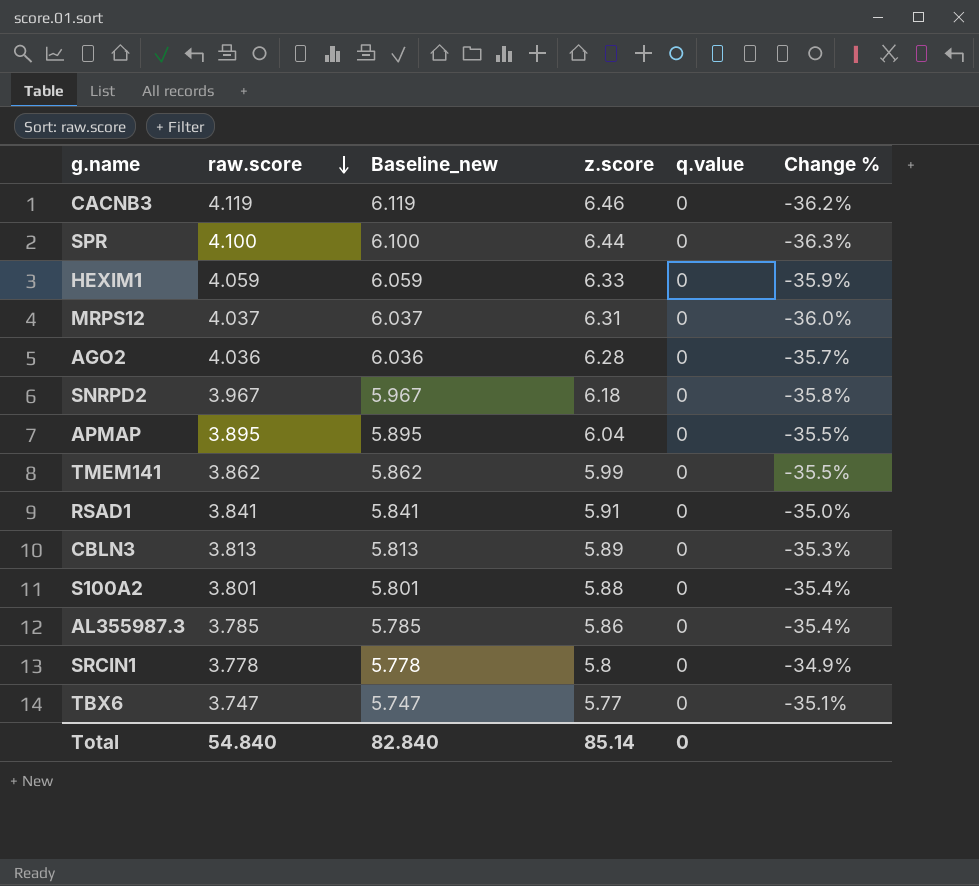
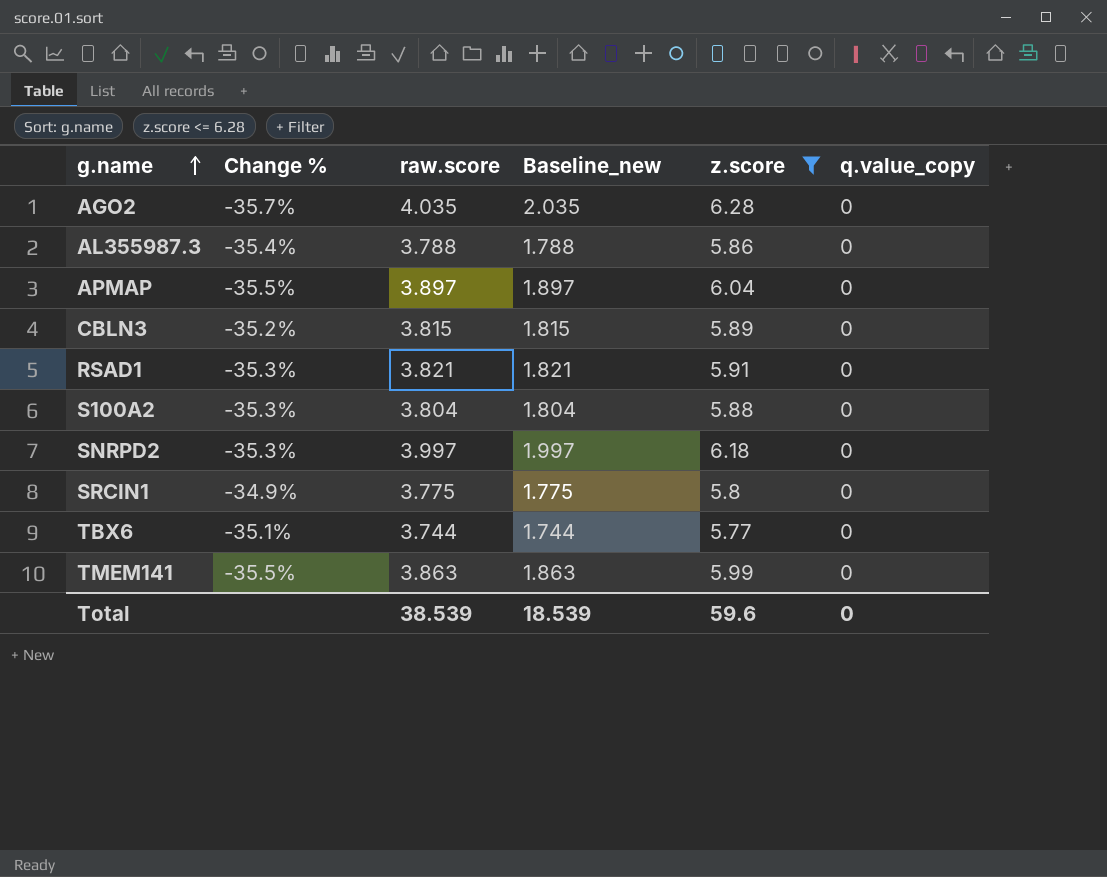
filter: none -> z.score <= 6.28
row order: raw.score descending -> g.name ascending
column Change % | position: 6 -> 2
column Baseline_new | formula: [raw.score] + 2 -> [raw.score] - 2
column name: q.value -> q.value_copy
AGO2 | raw.score: 4.036 -> 4.035
AL355987.3 | raw.score: 3.785 -> 3.788
APMAP | raw.score: 3.895 -> 3.897
CBLN3 | Change %: -35.3% -> -35.2%
CBLN3 | raw.score: 3.813 -> 3.815
RSAD1 | Change %: -35.0% -> -35.3%
RSAD1 | raw.score: 3.841 -> 3.821
S100A2 | Change %: -35.4% -> -35.3%
S100A2 | raw.score: 3.801 -> 3.804
SNRPD2 | Change %: -35.8% -> -35.3%
SNRPD2 | raw.score: 3.967 -> 3.997
SRCIN1 | raw.score: 3.778 -> 3.775
TBX6 | raw.score: 3.747 -> 3.744
TMEM141 | raw.score: 3.862 -> 3.863
Total | raw.score: 54.840 -> 38.539
Total | Baseline_new: 82.840 -> 18.539
Total | z.score: 85.14 -> 59.6

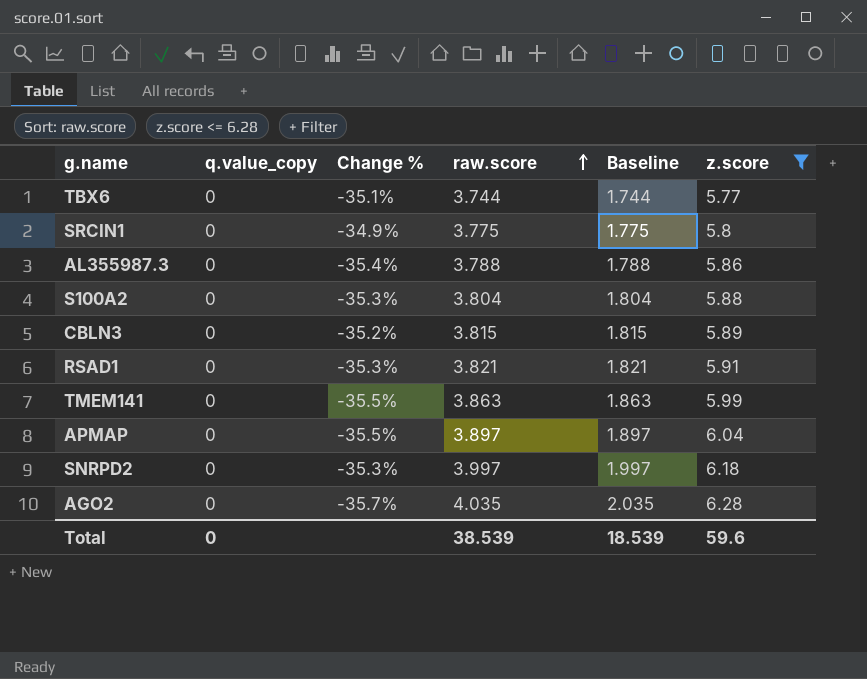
row order: g.name ascending -> raw.score ascending
column q.value_copy | position: 6 -> 2
column name: Baseline_new -> Baseline

